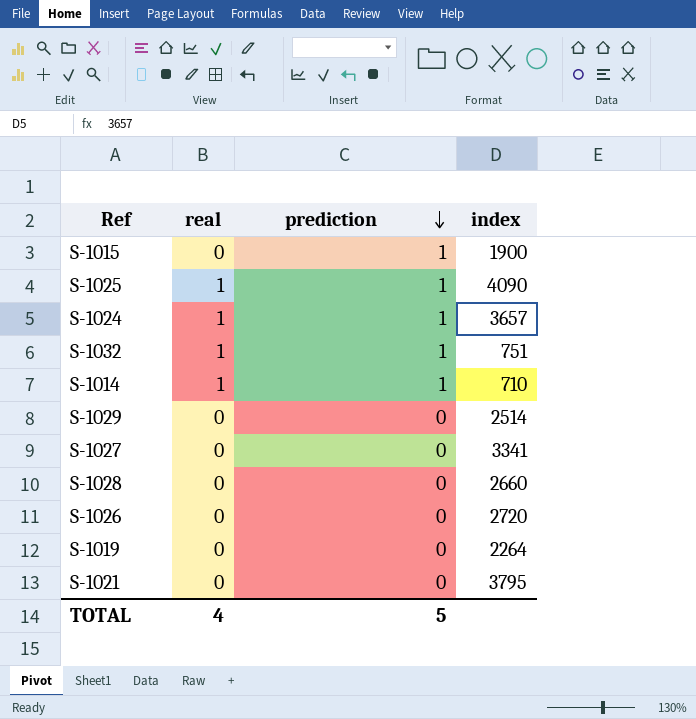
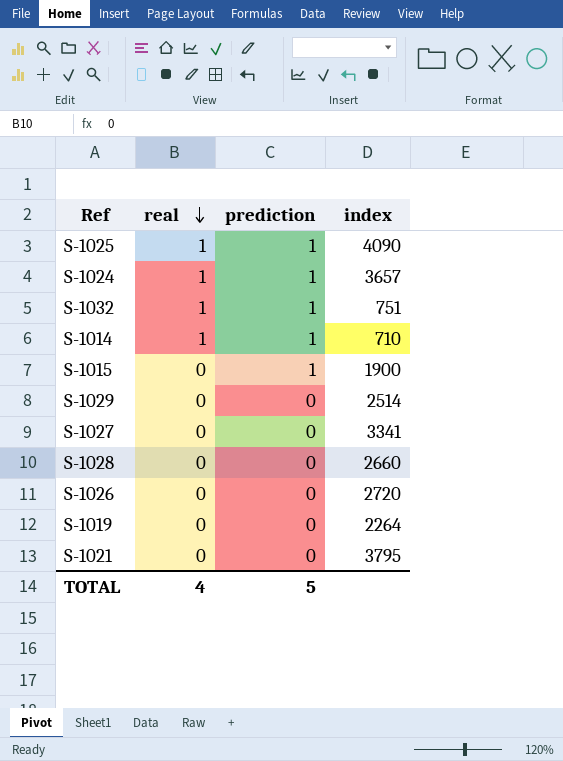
row order: prediction descending -> real descending

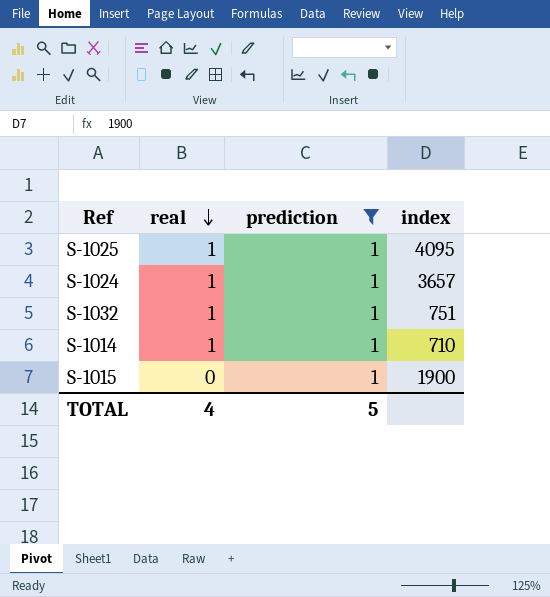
filter: none -> prediction = 1
S-1025 | index: 4090 -> 4095

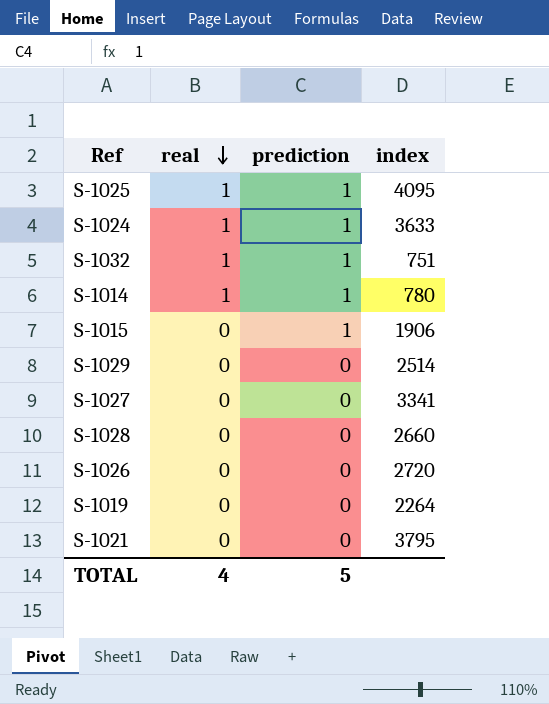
filter: prediction = 1 -> none
S-1024 | index: 3657 -> 3633
S-1014 | index: 710 -> 780
S-1015 | index: 1900 -> 1906

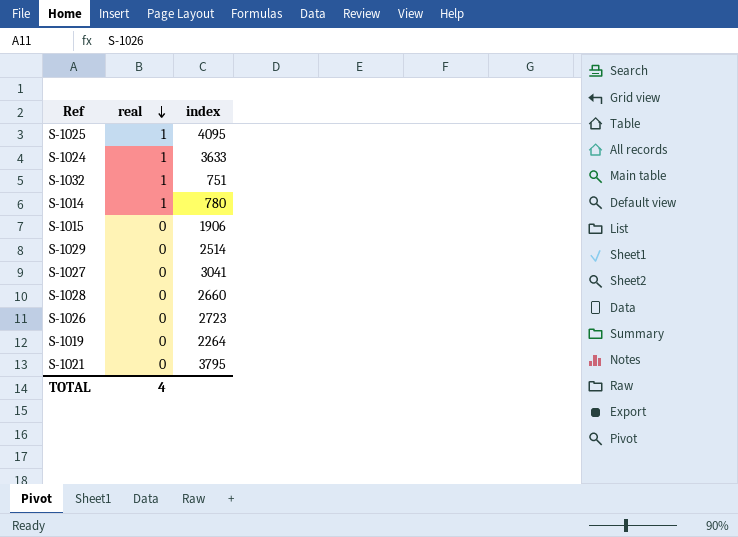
column prediction | position: 3 -> none
S-1027 | index: 3341 -> 3041
S-1026 | index: 2720 -> 2723

